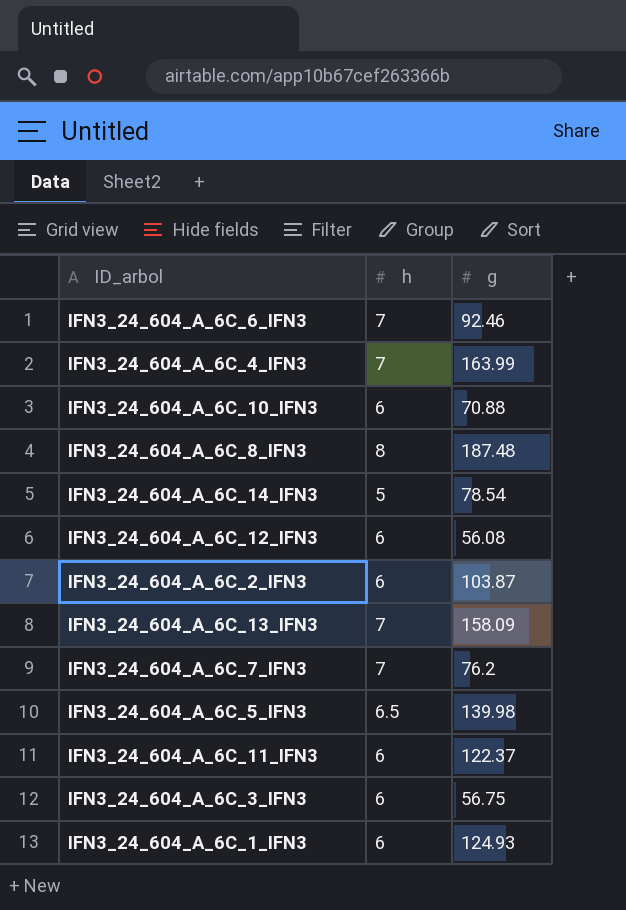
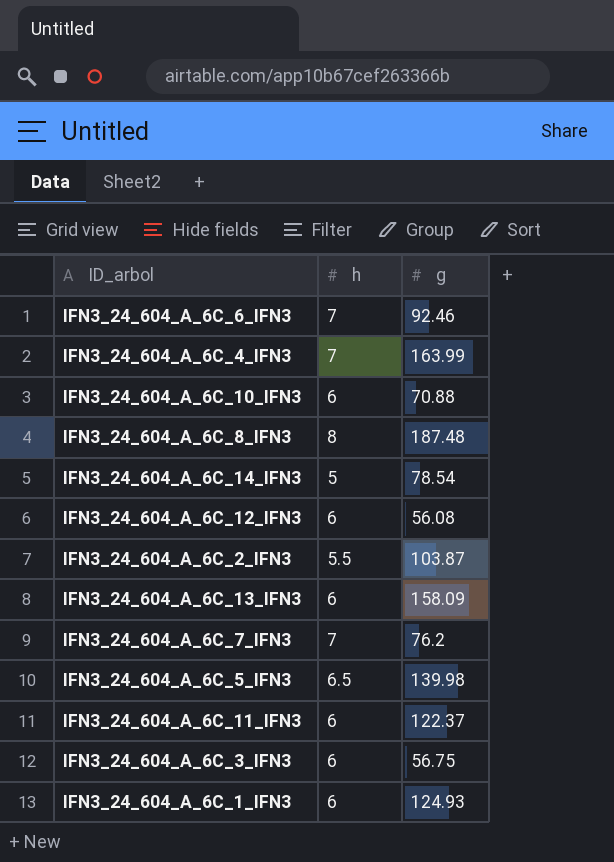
IFN3_24_604_A_6C_2_IFN3 | h: 6 -> 5.5
IFN3_24_604_A_6C_13_IFN3 | h: 7 -> 6

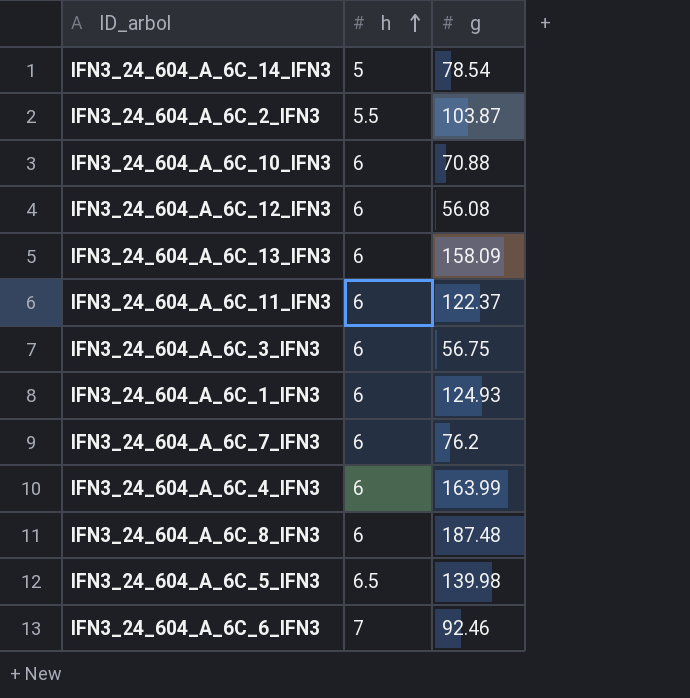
row order: none -> h ascending
IFN3_24_604_A_6C_7_IFN3 | h: 7 -> 6
IFN3_24_604_A_6C_4_IFN3 | h: 7 -> 6
IFN3_24_604_A_6C_8_IFN3 | h: 8 -> 6

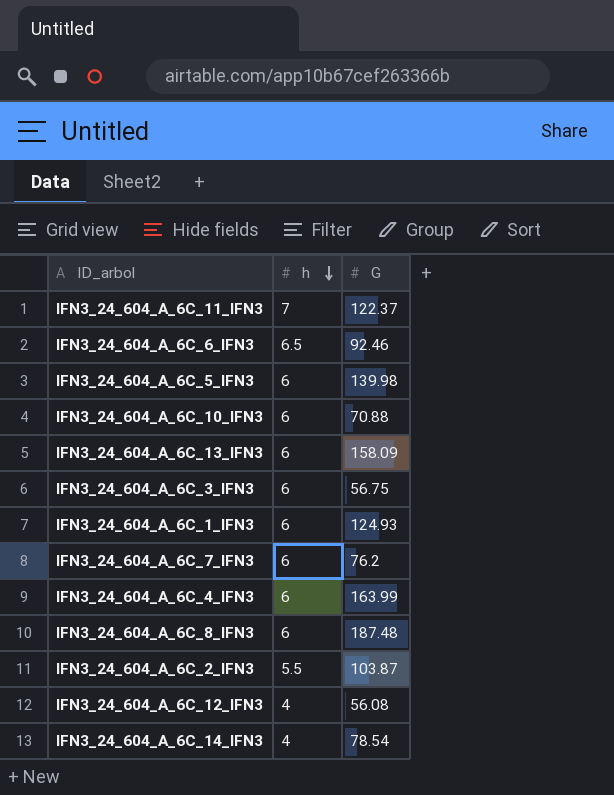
row order: h ascending -> h descending
column name: g -> G
IFN3_24_604_A_6C_11_IFN3 | h: 6 -> 7
IFN3_24_604_A_6C_6_IFN3 | h: 7 -> 6.5
IFN3_24_604_A_6C_5_IFN3 | h: 6.5 -> 6
IFN3_24_604_A_6C_12_IFN3 | h: 6 -> 4
IFN3_24_604_A_6C_14_IFN3 | h: 5 -> 4

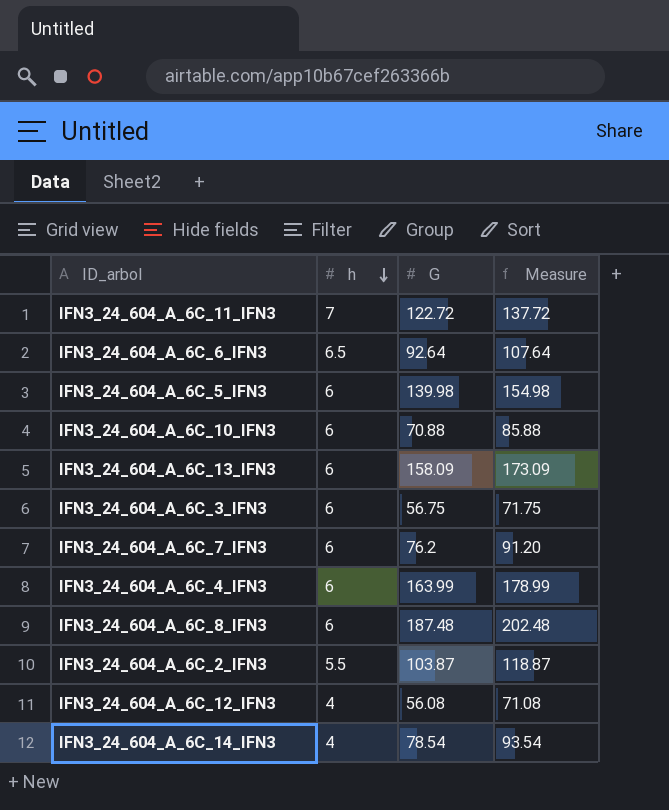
column Measure | formula: none -> [G] + 15
row IFN3_24_604_A_6C_1_IFN3: 6 | 124.93 -> none
IFN3_24_604_A_6C_11_IFN3 | G: 122.37 -> 122.72
IFN3_24_604_A_6C_6_IFN3 | G: 92.46 -> 92.64

